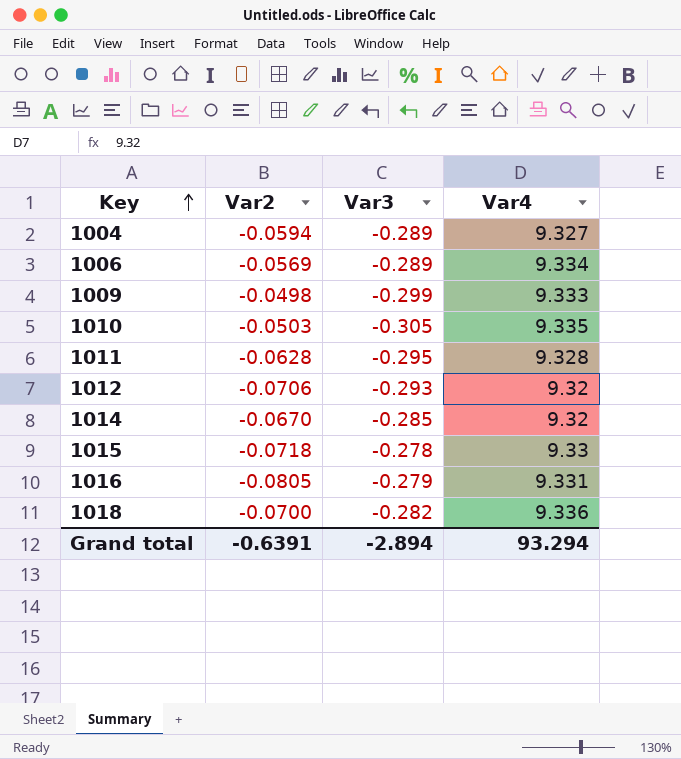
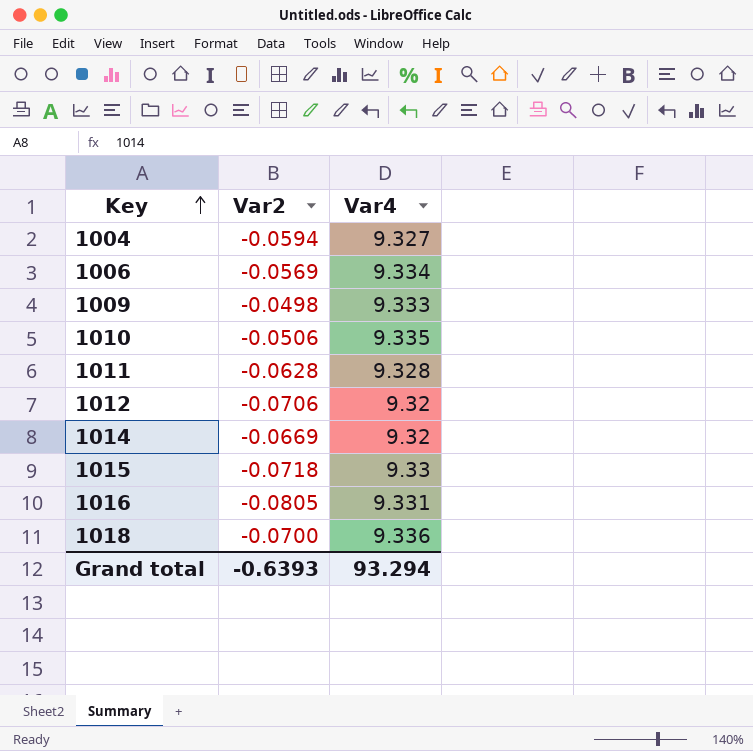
column Var3 | position: 3 -> none
1010 | Var2: -0.0503 -> -0.0506
1014 | Var2: -0.0670 -> -0.0669
Grand total | Var2: -0.6391 -> -0.6393

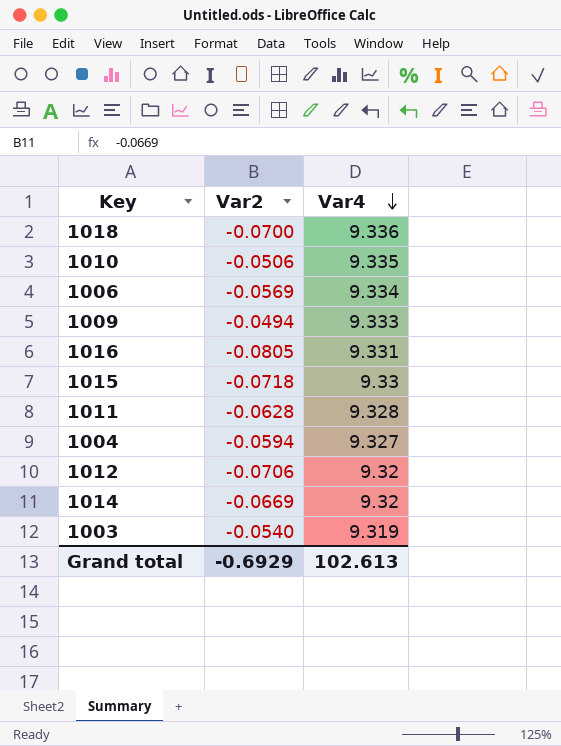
row order: Key ascending -> Var4 descending
1009 | Var2: -0.0498 -> -0.0494
row 1003: none -> -0.0540 | 9.319
Grand total | Var2: -0.6393 -> -0.6929
Grand total | Var4: 93.294 -> 102.613

